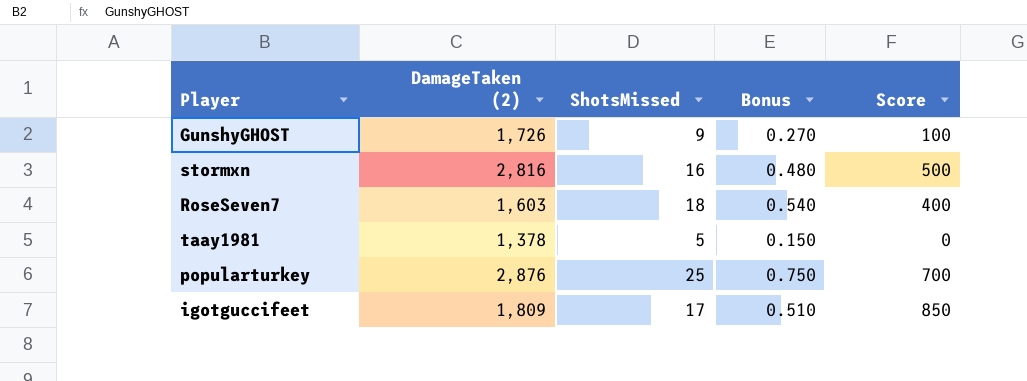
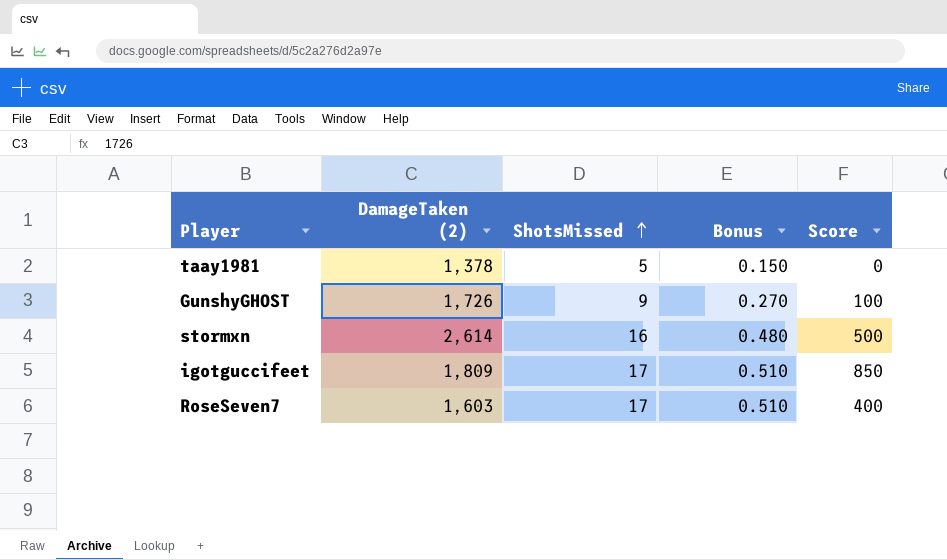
row order: none -> ShotsMissed ascending
row popularturkey: 2,876 | 25 | 0.750 | 700 -> none
stormxn | DamageTaken (2): 2,816 -> 2,614
RoseSeven7 | ShotsMissed: 18 -> 17
RoseSeven7 | Bonus: 0.540 -> 0.510

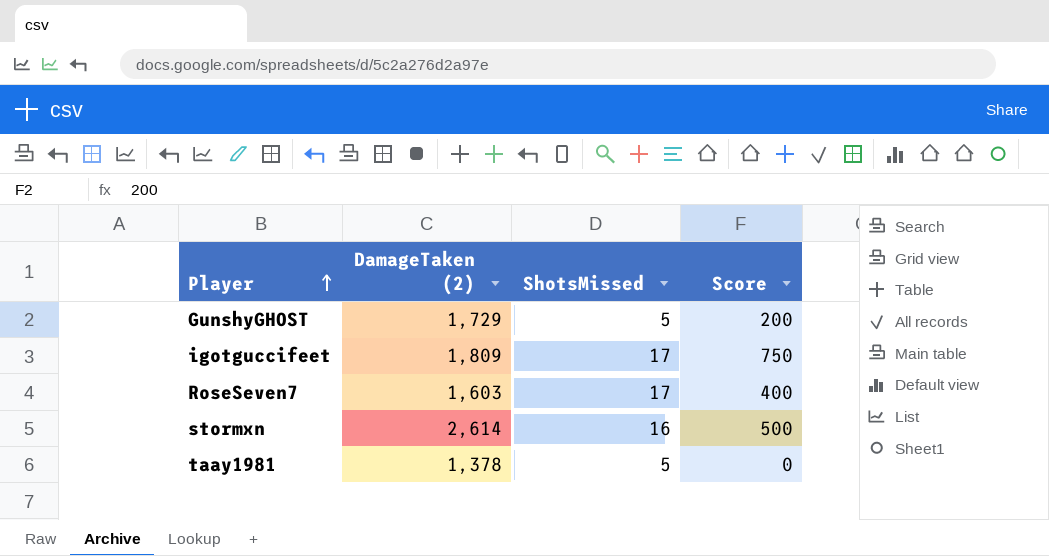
row order: ShotsMissed ascending -> Player ascending
column Bonus | formula: [ShotsMissed] * 0.03 -> none
GunshyGHOST | DamageTaken (2): 1,726 -> 1,729
GunshyGHOST | ShotsMissed: 9 -> 5
GunshyGHOST | Score: 100 -> 200
igotguccifeet | Score: 850 -> 750

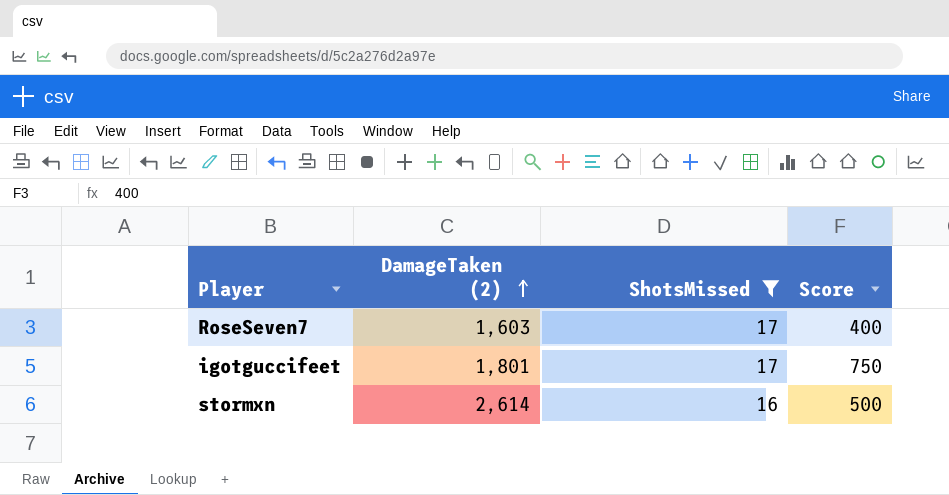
filter: none -> ShotsMissed != 5
row order: Player ascending -> DamageTaken (2) ascending
igotguccifeet | DamageTaken (2): 1,809 -> 1,801

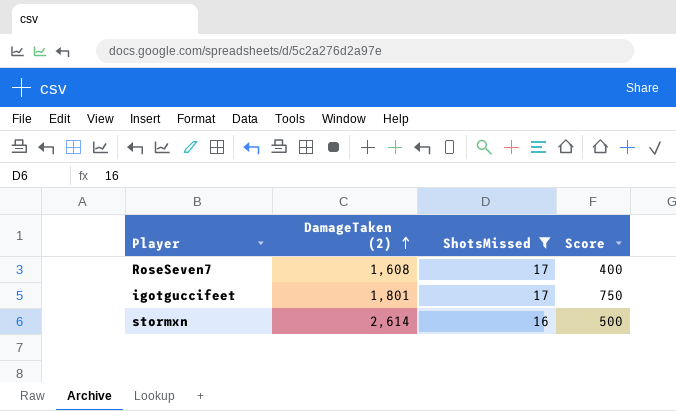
RoseSeven7 | DamageTaken (2): 1,603 -> 1,608

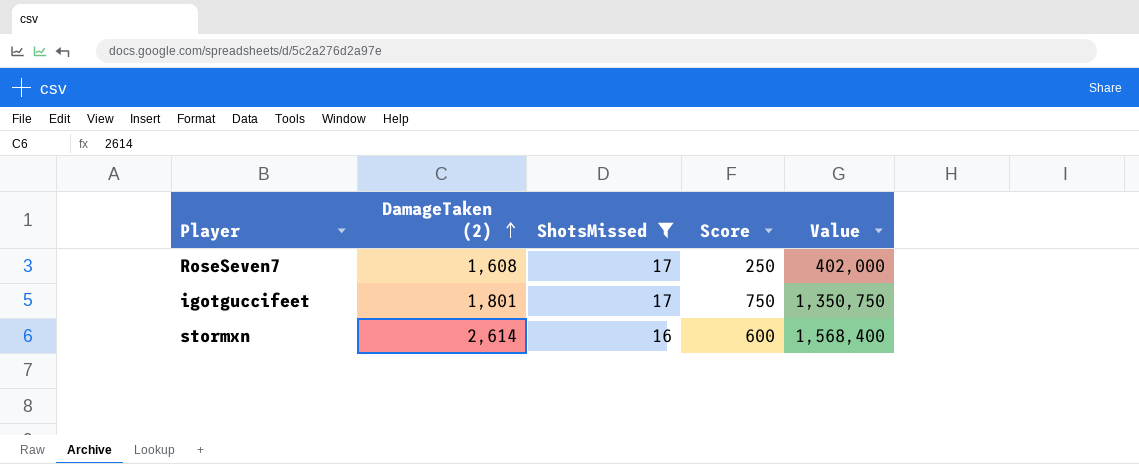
column Value | formula: none -> [DamageTaken (2)] * [Score]
RoseSeven7 | Score: 400 -> 250
stormxn | Score: 500 -> 600

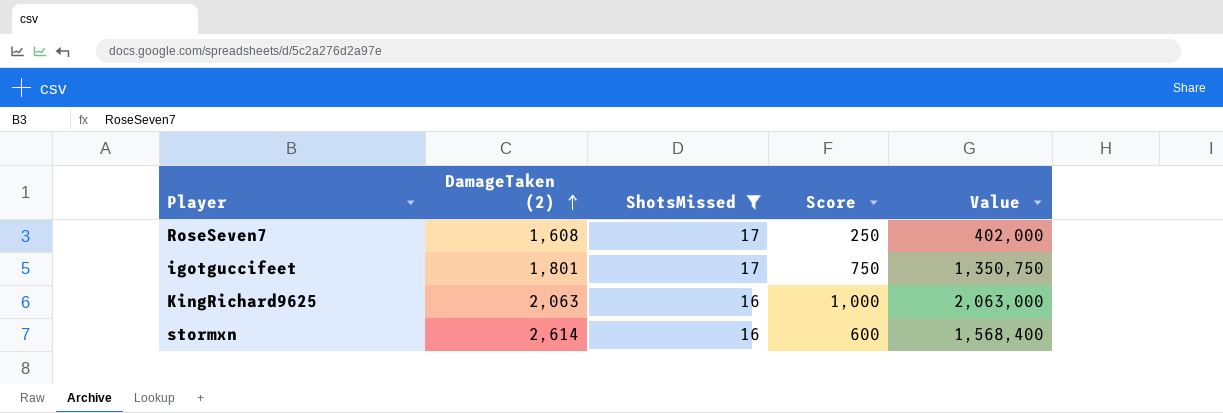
row KingRichard9625: none -> 2,063 | 16 | 1,000 | 2,063,000

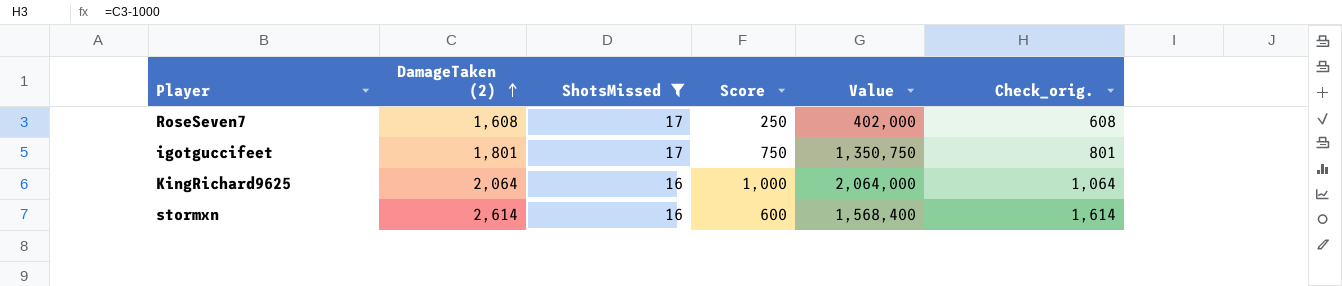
column Check_orig. | formula: none -> [DamageTaken (2)] - 1000
KingRichard9625 | DamageTaken (2): 2,063 -> 2,064
KingRichard9625 | Value: 2,063,000 -> 2,064,000

